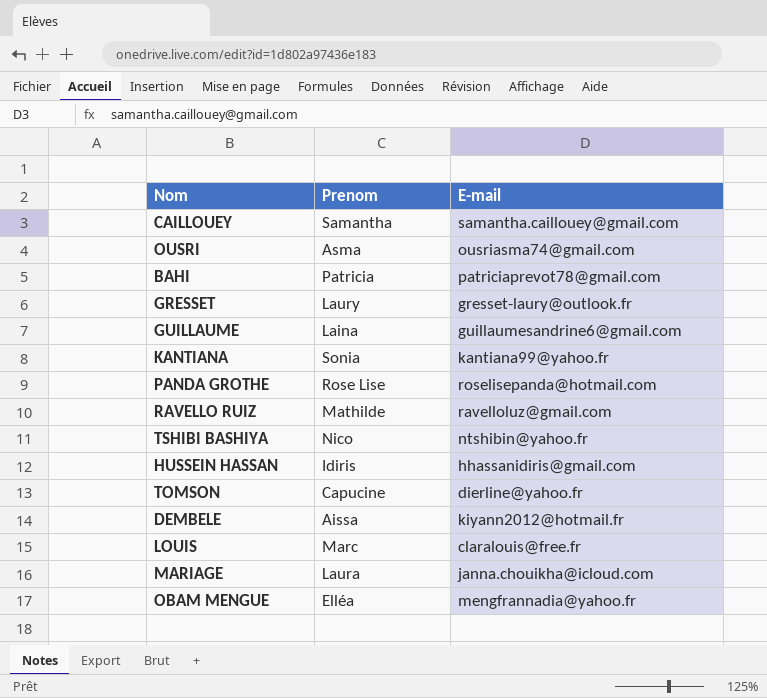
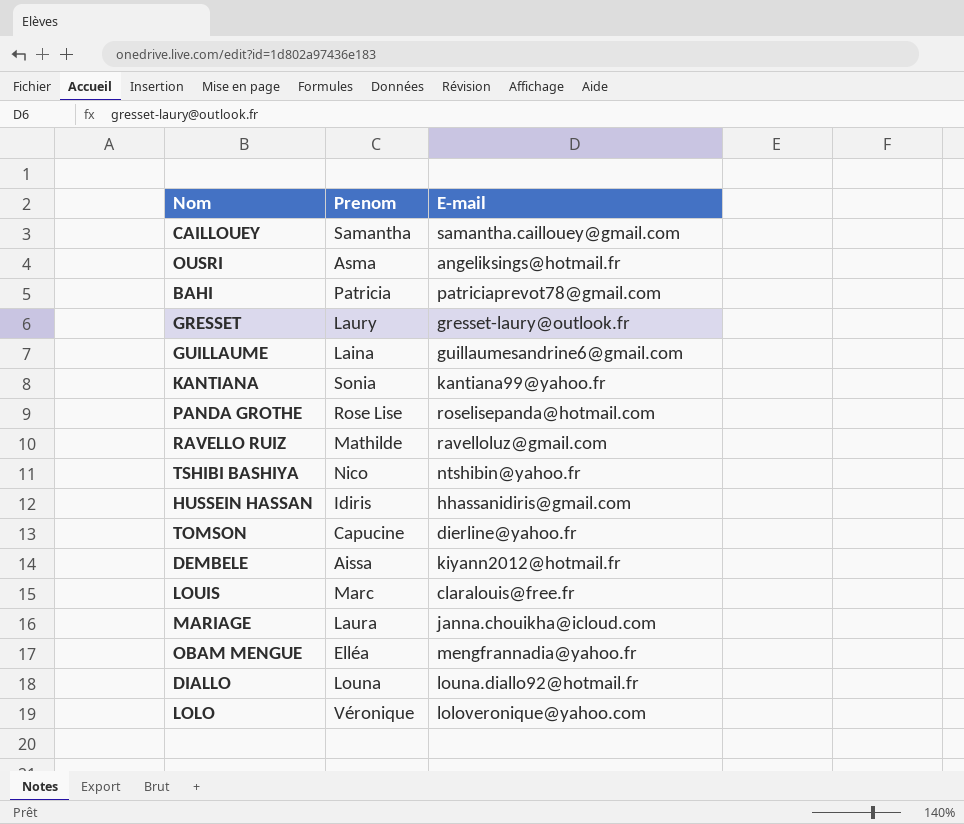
OUSRI | E-mail: ousriasma74@gmail.com -> angeliksings@hotmail.fr
row DIALLO: none -> Louna | louna.diallo92@hotmail.fr
row LOLO: none -> Véronique | loloveronique@yahoo.com

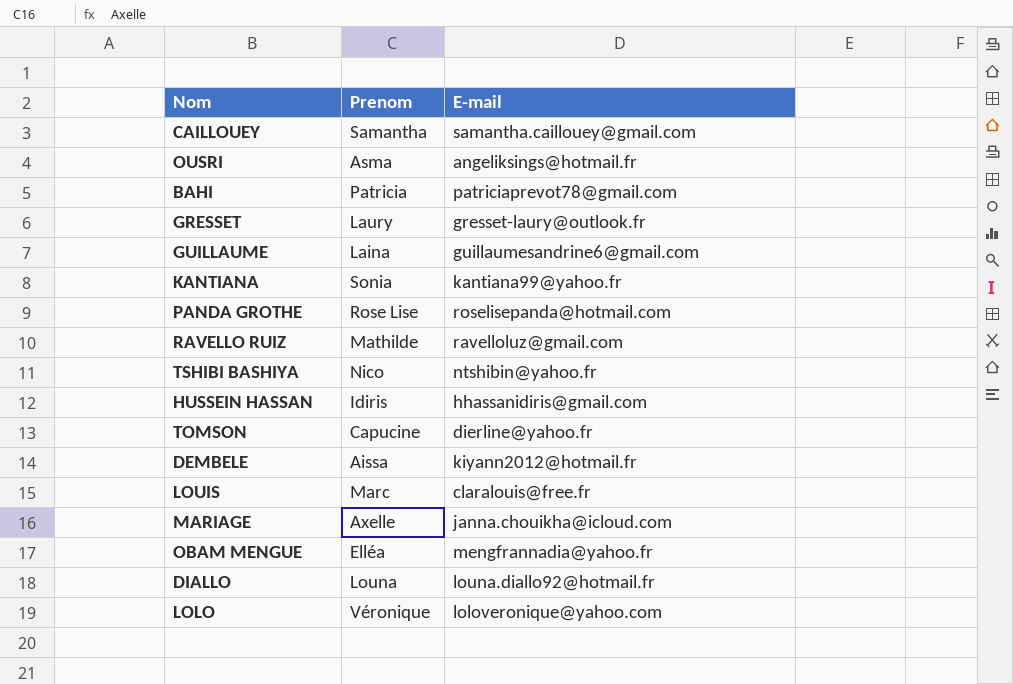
MARIAGE | Prenom: Laura -> Axelle

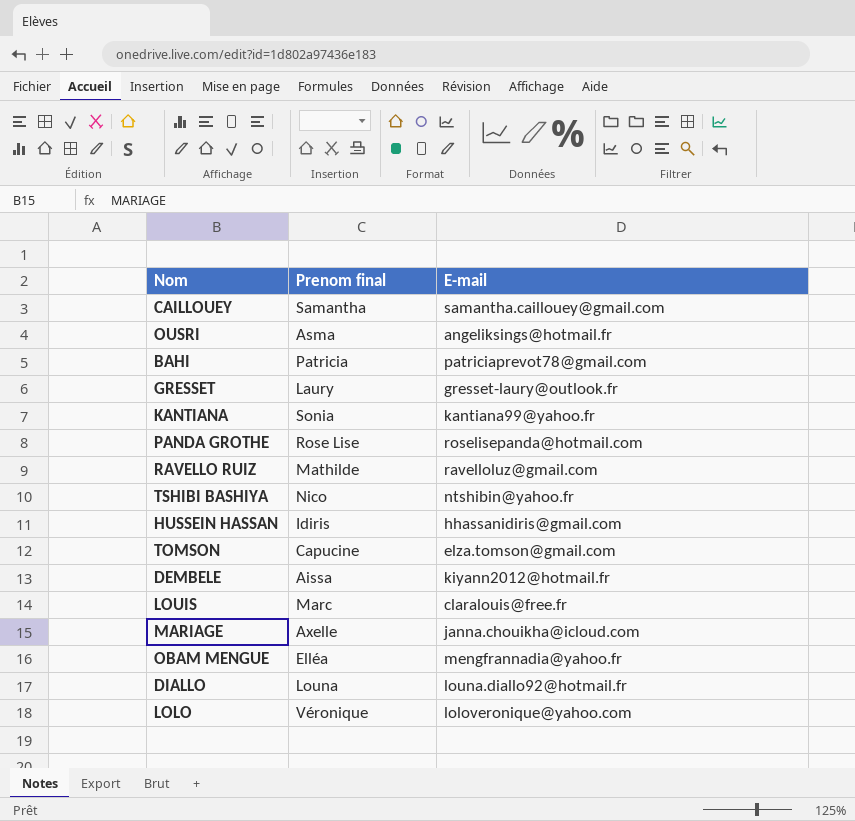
column name: Prenom -> Prenom final
row GUILLAUME: Laina | guillaumesandrine6@gmail.com -> none
TOMSON | E-mail: dierline@yahoo.fr -> elza.tomson@gmail.com

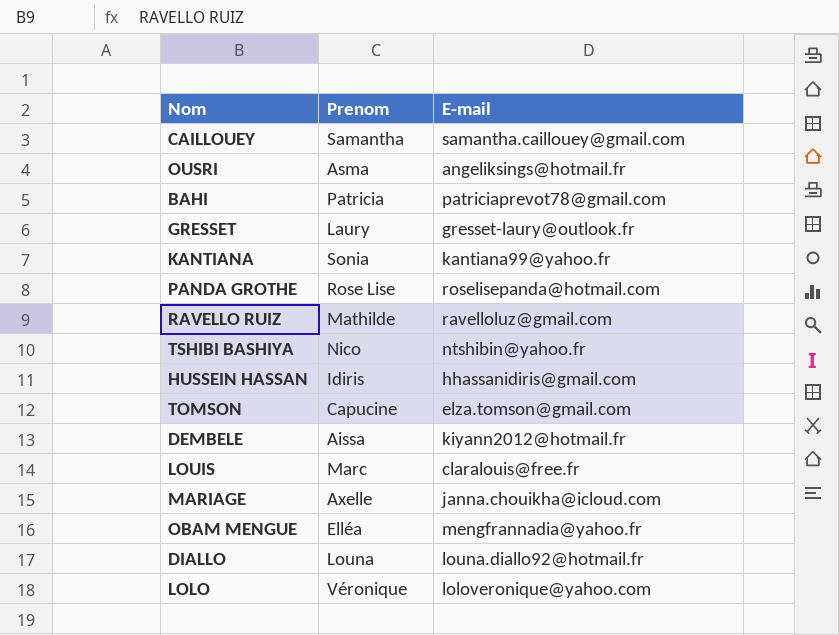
column name: Prenom final -> Prenom

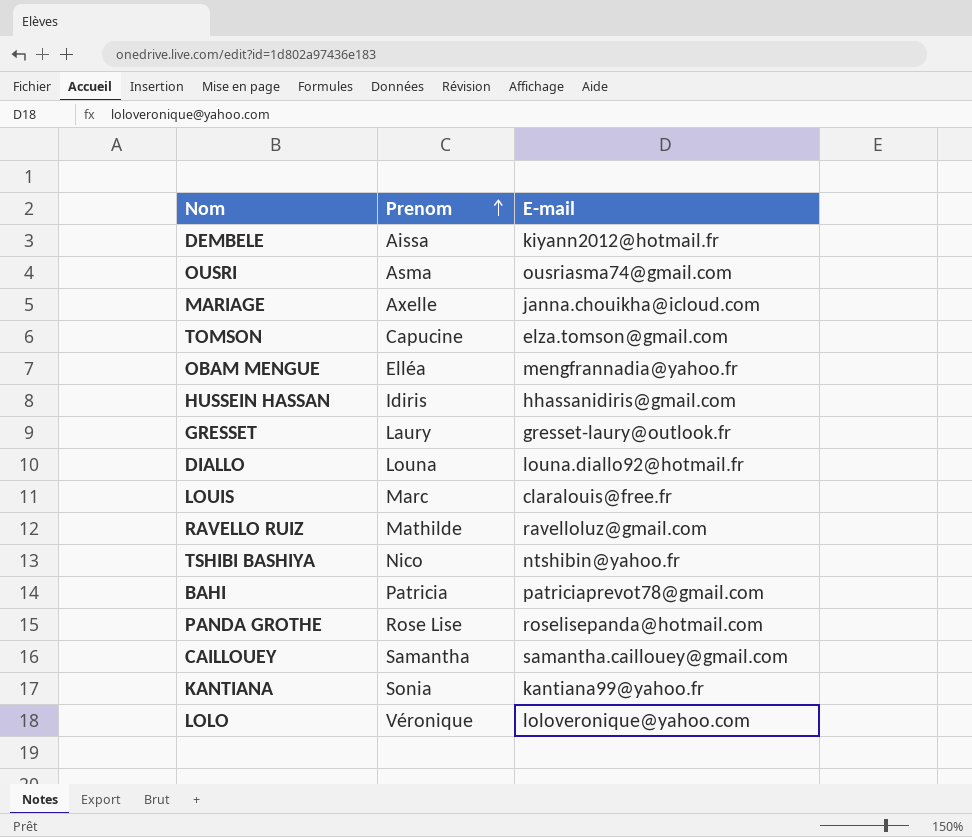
row order: none -> Prenom ascending
OUSRI | E-mail: angeliksings@hotmail.fr -> ousriasma74@gmail.com

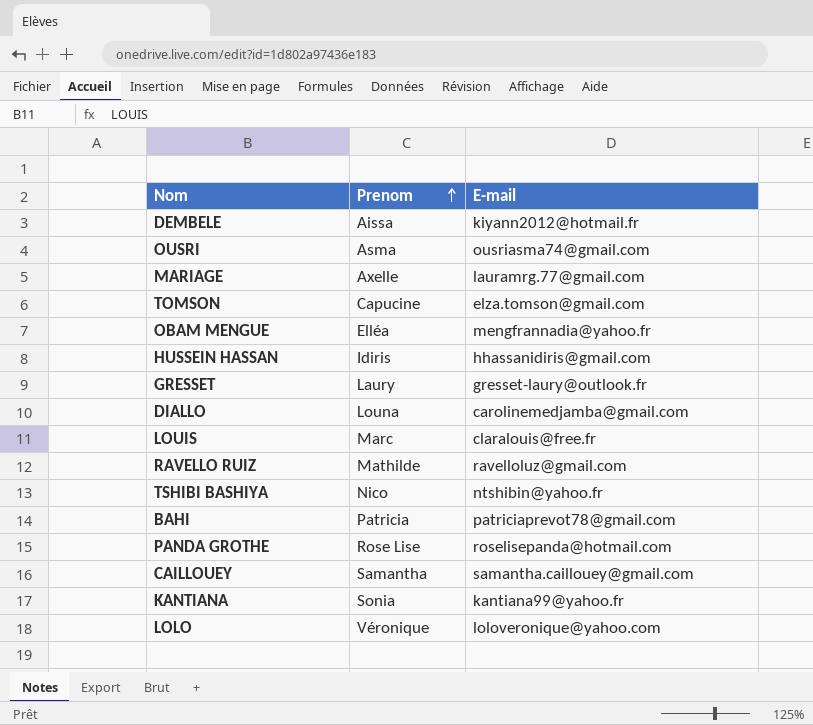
MARIAGE | E-mail: janna.chouikha@icloud.com -> lauramrg.77@gmail.com
DIALLO | E-mail: louna.diallo92@hotmail.fr -> carolinemedjamba@gmail.com

